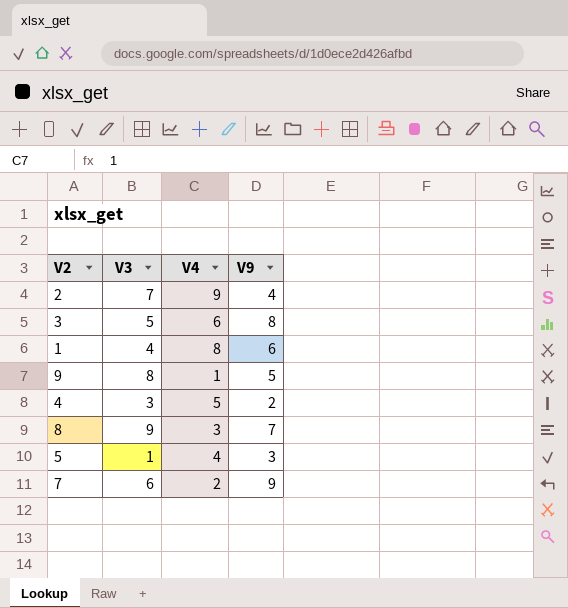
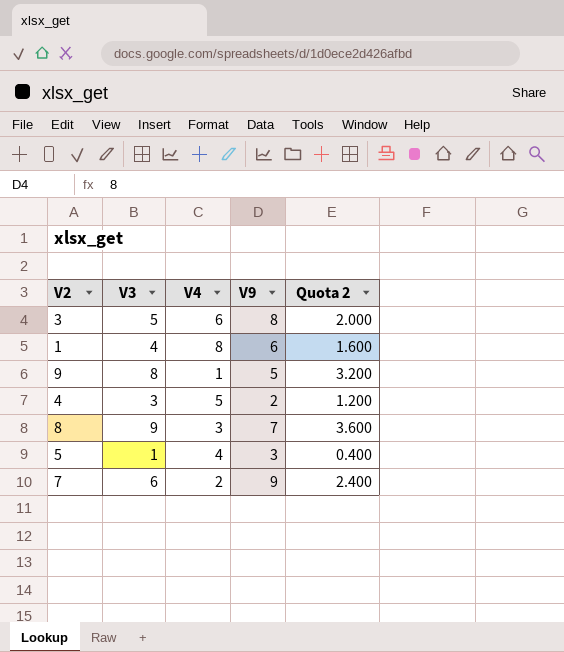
column Quota 2 | formula: none -> [V3] * 0.4
row 2: 7 | 9 | 4 -> none

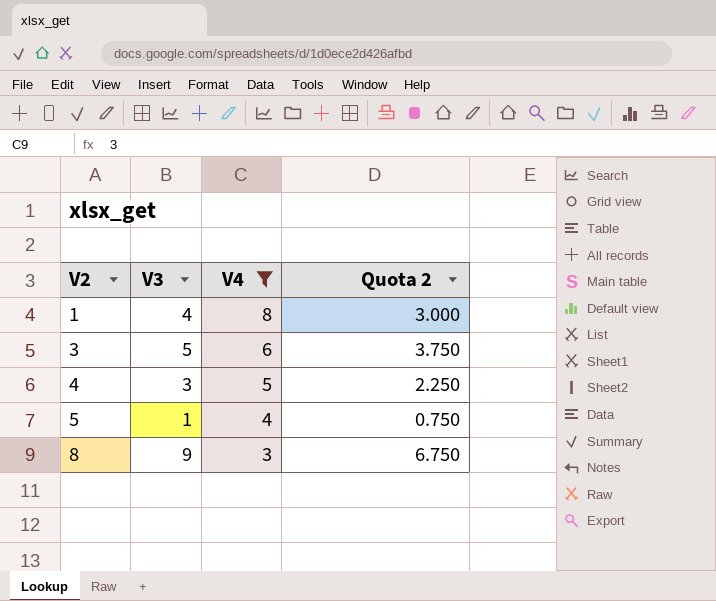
filter: none -> V4 >= 3
row order: none -> V2 ascending
column V9 | position: 4 -> none
column Quota 2 | formula: [V3] * 0.4 -> [V3] * 0.75

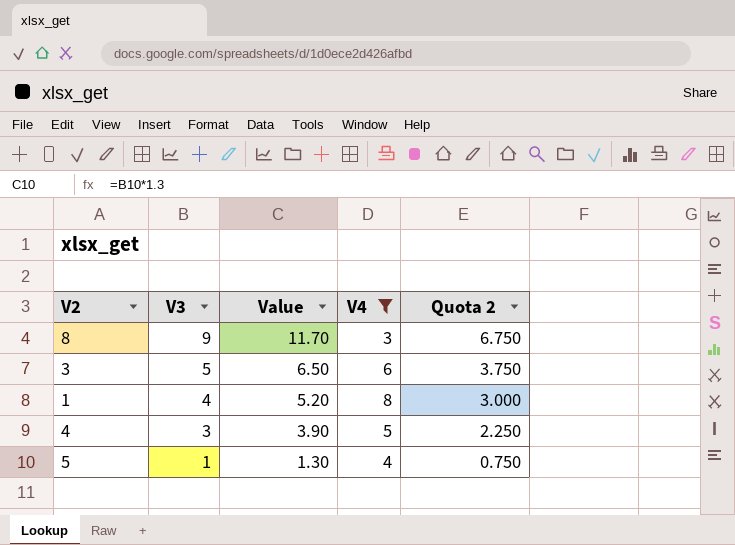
row order: V2 ascending -> V3 descending
column Value | formula: none -> [V3] * 1.3

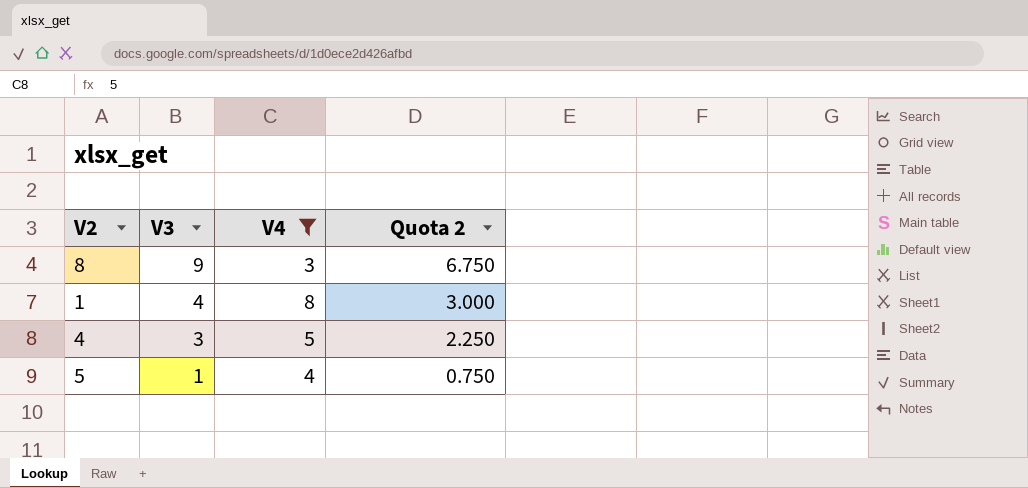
column Value | formula: [V3] * 1.3 -> none
row 3: 5 | 6.50 | 6 | 3.750 -> none

